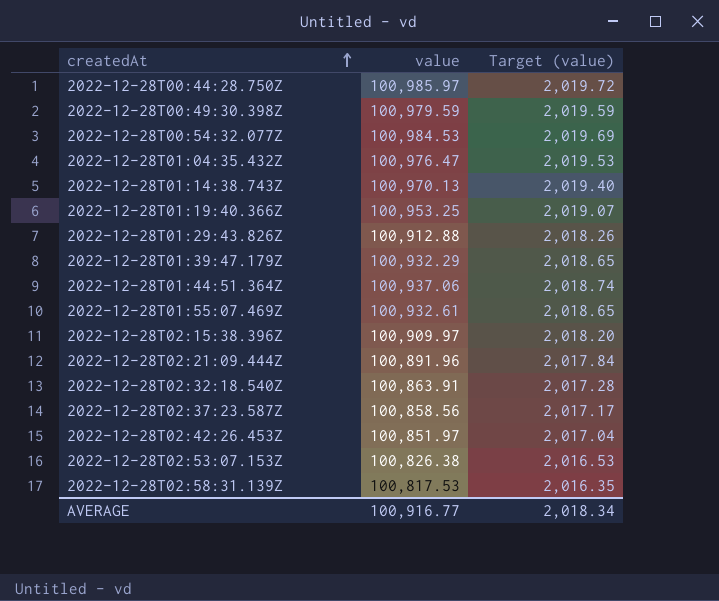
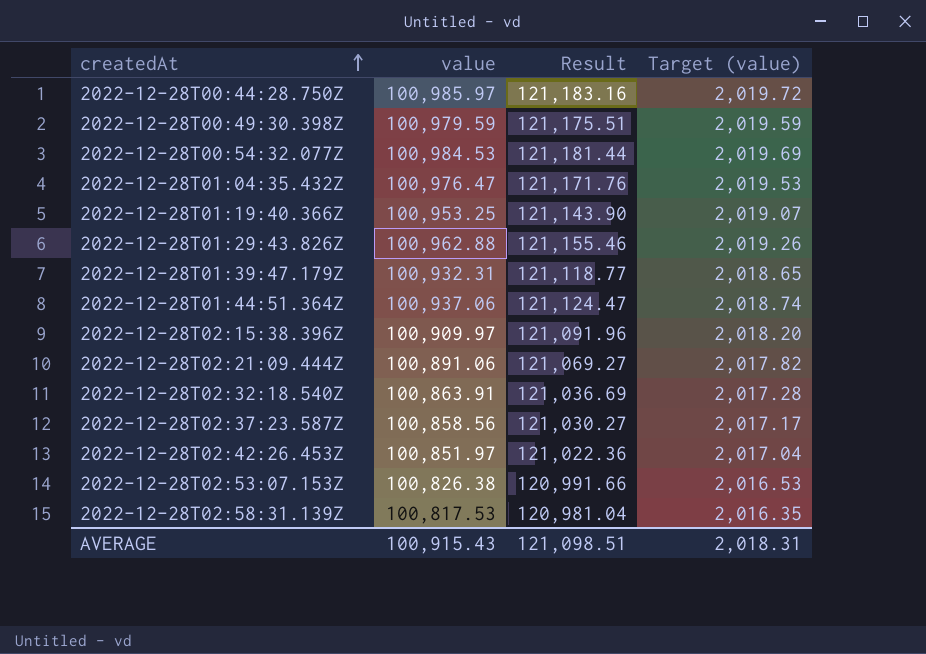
column Result | formula: none -> [value] * 1.2
row 2022-12-28T01:14:38.743Z: 100,970.13 | 2,019.40 -> none
row 2022-12-28T01:55:07.469Z: 100,932.61 | 2,018.65 -> none
2022-12-28T01:29:43.826Z | value: 100,912.88 -> 100,962.88
2022-12-28T01:29:43.826Z | Target (value): 2,018.26 -> 2,019.26
2022-12-28T01:39:47.179Z | value: 100,932.29 -> 100,932.31
2022-12-28T02:21:09.444Z | value: 100,891.96 -> 100,891.06
2022-12-28T02:21:09.444Z | Target (value): 2,017.84 -> 2,017.82
AVERAGE | value: 100,916.77 -> 100,915.43
AVERAGE | Target (value): 2,018.34 -> 2,018.31

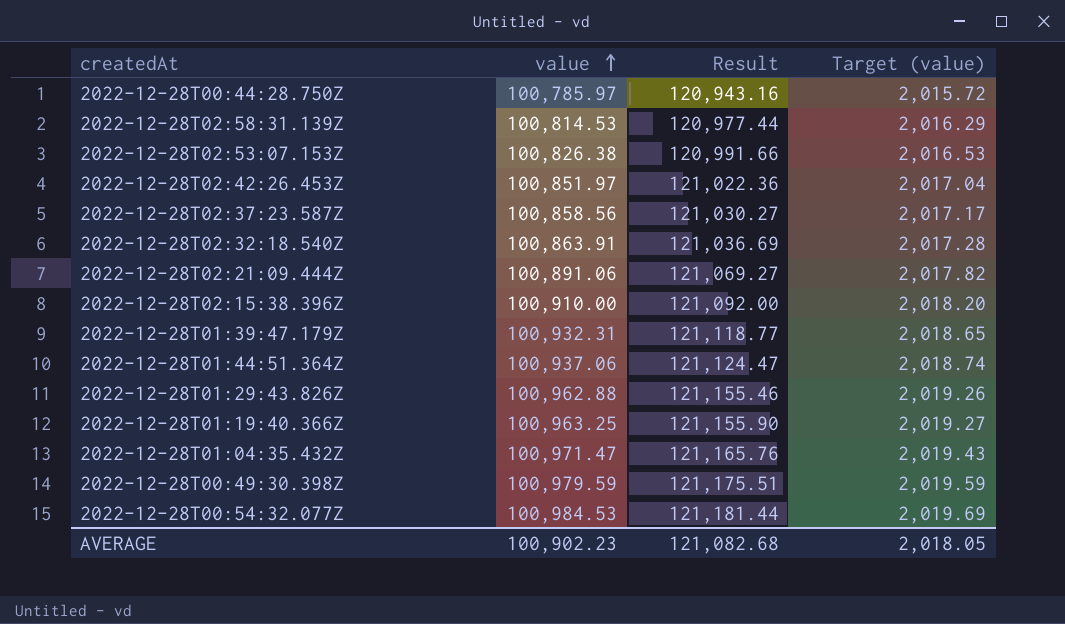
row order: createdAt ascending -> value ascending
2022-12-28T00:44:28.750Z | value: 100,985.97 -> 100,785.97
2022-12-28T00:44:28.750Z | Result: 121,183.16 -> 120,943.16
2022-12-28T00:44:28.750Z | Target (value): 2,019.72 -> 2,015.72
2022-12-28T02:58:31.139Z | value: 100,817.53 -> 100,814.53
2022-12-28T02:58:31.139Z | Result: 120,981.04 -> 120,977.44
2022-12-28T02:58:31.139Z | Target (value): 2,016.35 -> 2,016.29
2022-12-28T02:15:38.396Z | value: 100,909.97 -> 100,910.00
2022-12-28T02:15:38.396Z | Result: 121,091.96 -> 121,092.00
2022-12-28T01:19:40.366Z | value: 100,953.25 -> 100,963.25
2022-12-28T01:19:40.366Z | Result: 121,143.90 -> 121,155.90
2022-12-28T01:19:40.366Z | Target (value): 2,019.07 -> 2,019.27
2022-12-28T01:04:35.432Z | value: 100,976.47 -> 100,971.47
2022-12-28T01:04:35.432Z | Result: 121,171.76 -> 121,165.76
2022-12-28T01:04:35.432Z | Target (value): 2,019.53 -> 2,019.43
AVERAGE | value: 100,915.43 -> 100,902.23
AVERAGE | Result: 121,098.51 -> 121,082.68
AVERAGE | Target (value): 2,018.31 -> 2,018.05

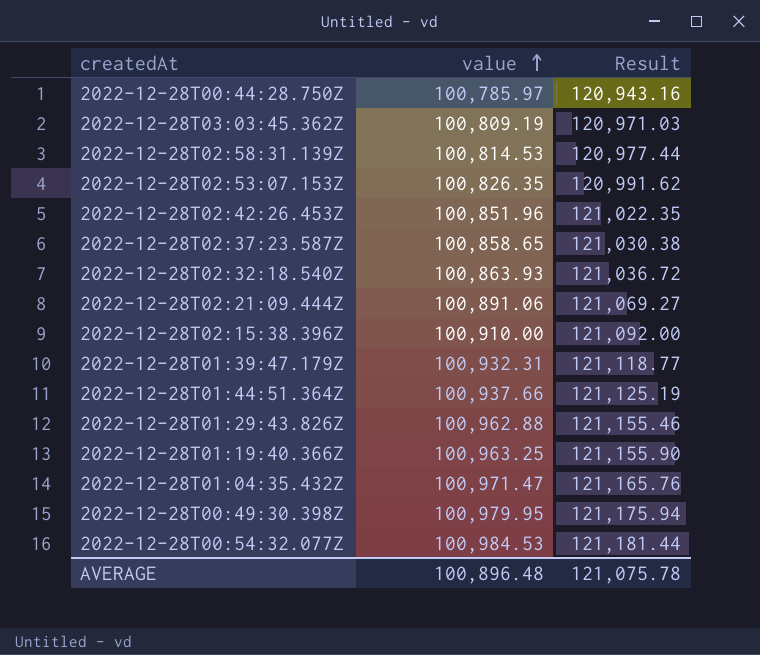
column Target (value) | formula: [value] * 0.02 -> none
row 2022-12-28T03:03:45.362Z: none -> 100,809.19 | 120,971.03
2022-12-28T02:53:07.153Z | value: 100,826.38 -> 100,826.35
2022-12-28T02:53:07.153Z | Result: 120,991.66 -> 120,991.62
2022-12-28T02:42:26.453Z | value: 100,851.97 -> 100,851.96
2022-12-28T02:42:26.453Z | Result: 121,022.36 -> 121,022.35
2022-12-28T02:37:23.587Z | value: 100,858.56 -> 100,858.65
2022-12-28T02:37:23.587Z | Result: 121,030.27 -> 121,030.38
2022-12-28T02:32:18.540Z | value: 100,863.91 -> 100,863.93
2022-12-28T02:32:18.540Z | Result: 121,036.69 -> 121,036.72
2022-12-28T01:44:51.364Z | value: 100,937.06 -> 100,937.66
2022-12-28T01:44:51.364Z | Result: 121,124.47 -> 121,125.19
2022-12-28T00:49:30.398Z | value: 100,979.59 -> 100,979.95
2022-12-28T00:49:30.398Z | Result: 121,175.51 -> 121,175.94
AVERAGE | value: 100,902.23 -> 100,896.48
AVERAGE | Result: 121,082.68 -> 121,075.78

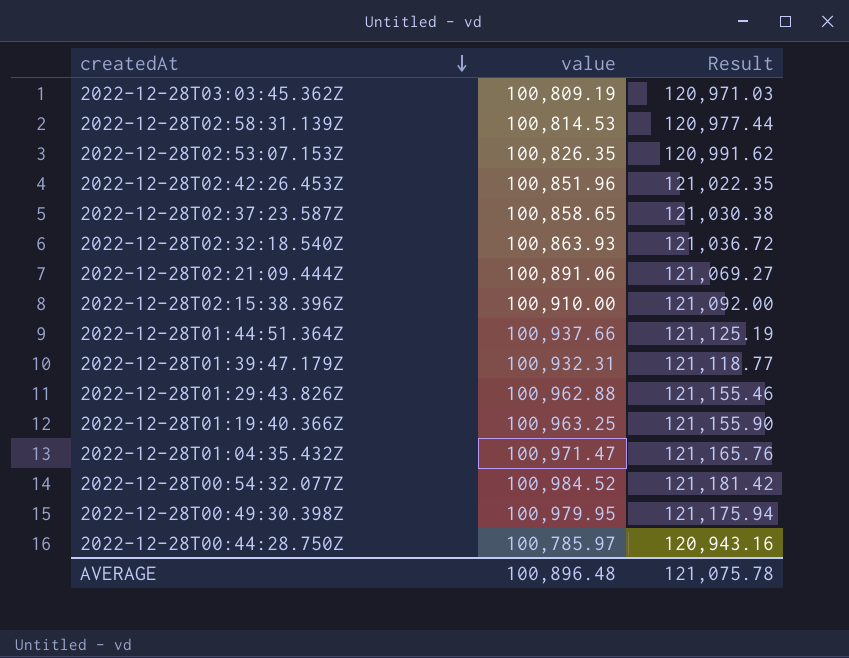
row order: value ascending -> createdAt descending
2022-12-28T00:54:32.077Z | value: 100,984.53 -> 100,984.52
2022-12-28T00:54:32.077Z | Result: 121,181.44 -> 121,181.42

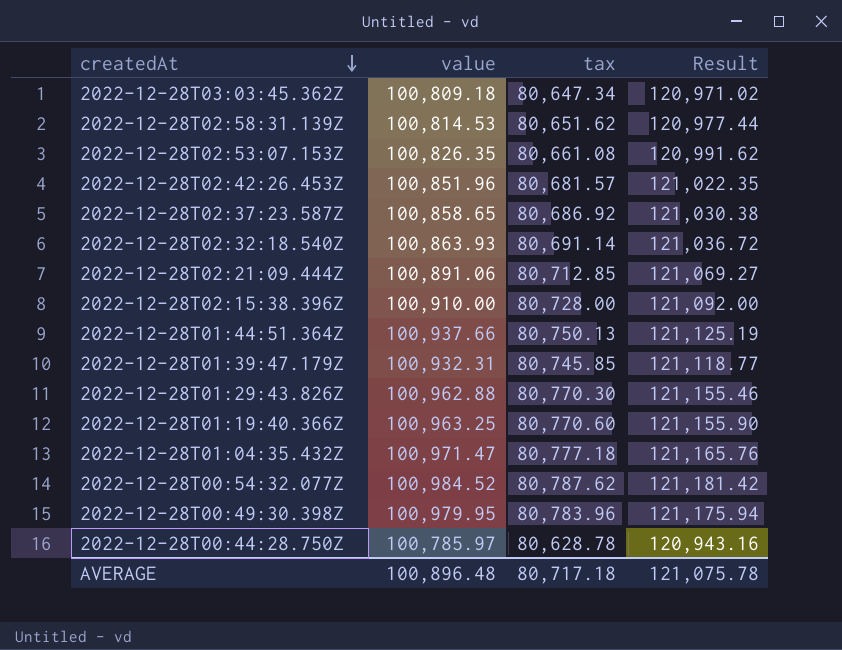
column tax | formula: none -> [value] * 0.8
2022-12-28T03:03:45.362Z | value: 100,809.19 -> 100,809.18
2022-12-28T03:03:45.362Z | Result: 120,971.03 -> 120,971.02

